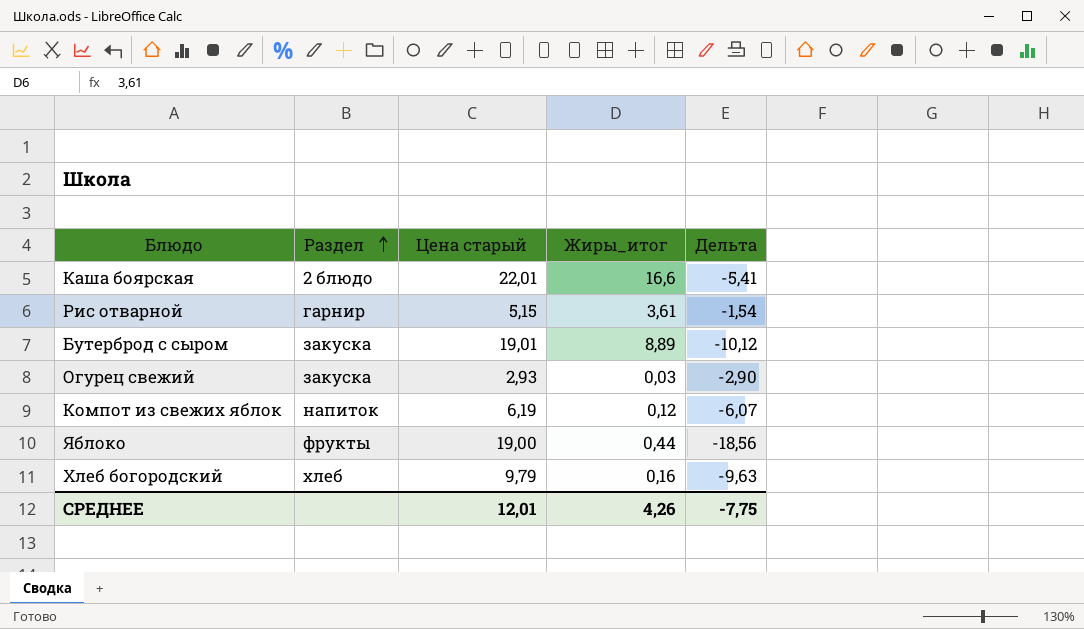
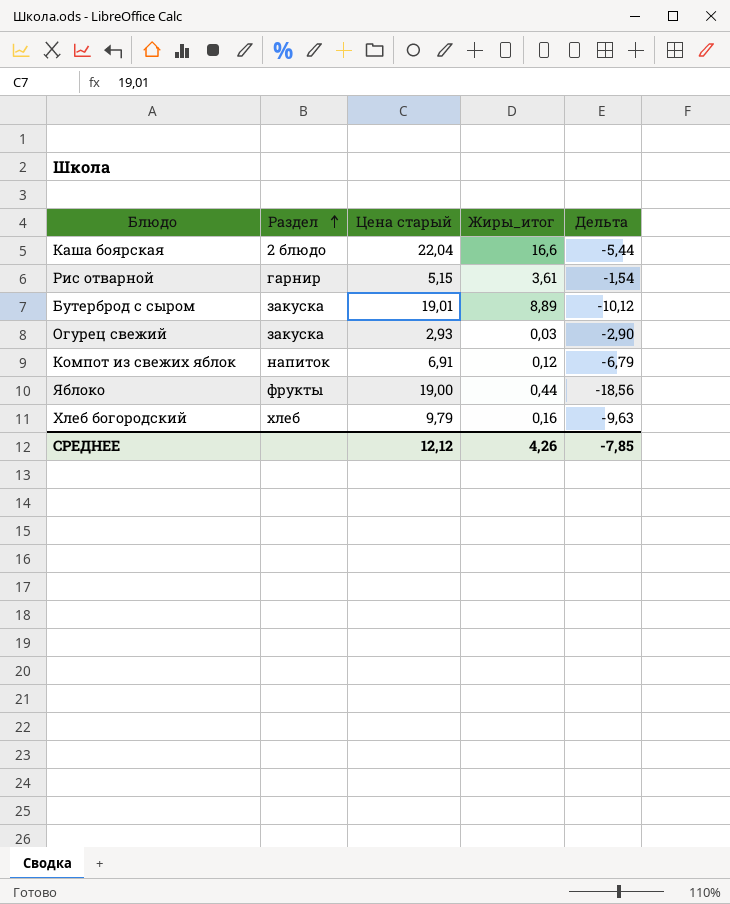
Каша боярская | Цена старый: 22,01 -> 22,04
Каша боярская | Дельта: -5,41 -> -5,44
Компот из свежих яблок | Цена старый: 6,19 -> 6,91
Компот из свежих яблок | Дельта: -6,07 -> -6,79
СРЕДНЕЕ | Цена старый: 12,01 -> 12,12
СРЕДНЕЕ | Дельта: -7,75 -> -7,85

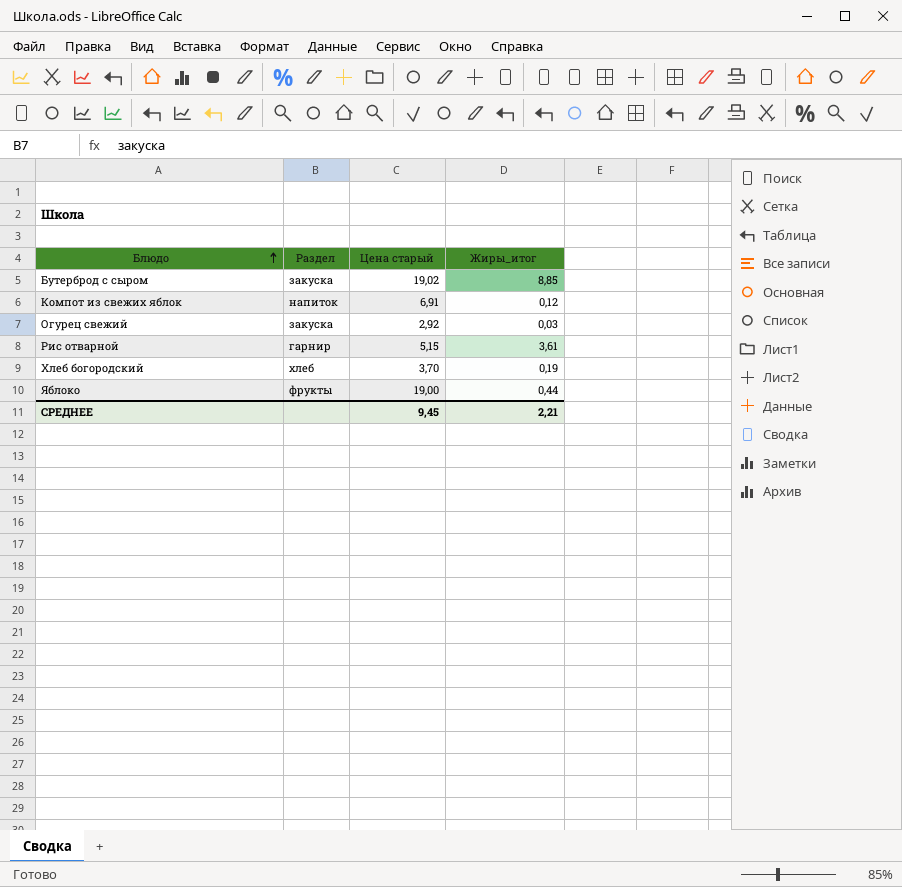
row order: Раздел ascending -> Блюдо ascending
column Дельта | formula: [Жиры_итог] - [Цена старый] -> none
row Каша боярская: 2 блюдо | 22,04 | 16,6 | -5,44 -> none
Бутерброд с сыром | Цена старый: 19,01 -> 19,02
Бутерброд с сыром | Жиры_итог: 8,89 -> 8,85
Огурец свежий | Цена старый: 2,93 -> 2,92
Хлеб богородский | Цена старый: 9,79 -> 3,70
Хлеб богородский | Жиры_итог: 0,16 -> 0,19
СРЕДНЕЕ | Цена старый: 12,12 -> 9,45
СРЕДНЕЕ | Жиры_итог: 4,26 -> 2,21

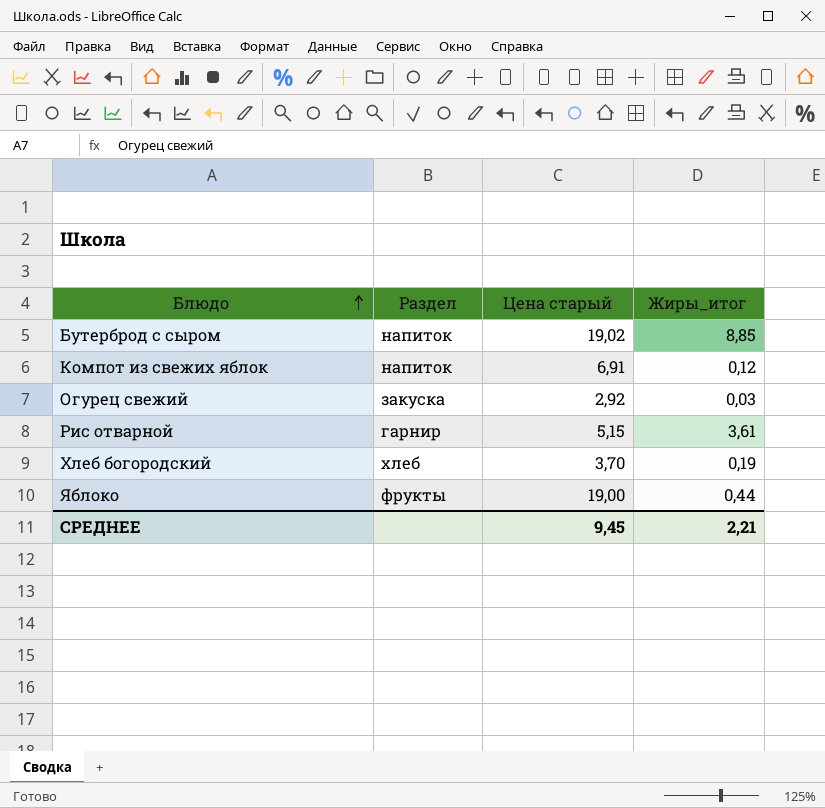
Бутерброд с сыром | Раздел: закуска -> напиток

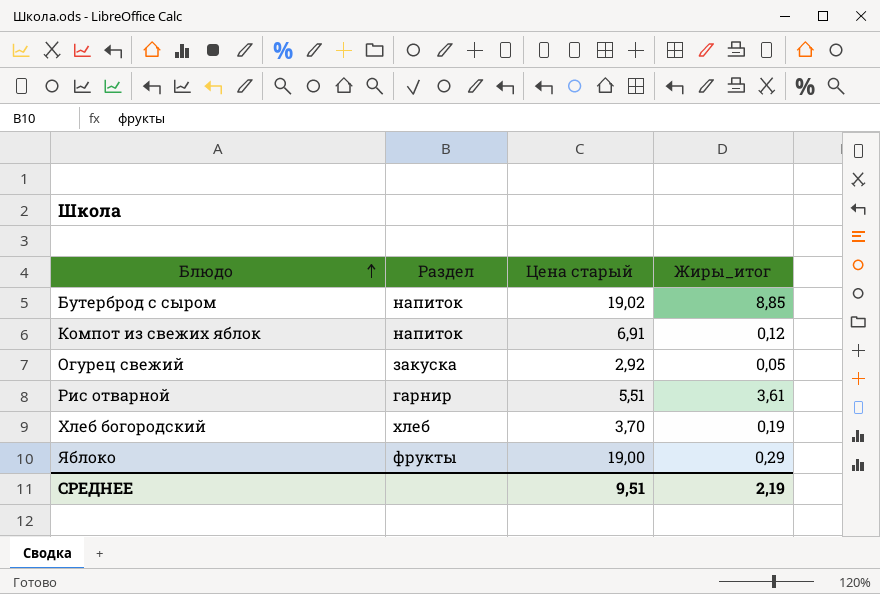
Огурец свежий | Жиры_итог: 0,03 -> 0,05
Рис отварной | Цена старый: 5,15 -> 5,51
Яблоко | Жиры_итог: 0,44 -> 0,29
СРЕДНЕЕ | Цена старый: 9,45 -> 9,51
СРЕДНЕЕ | Жиры_итог: 2,21 -> 2,19

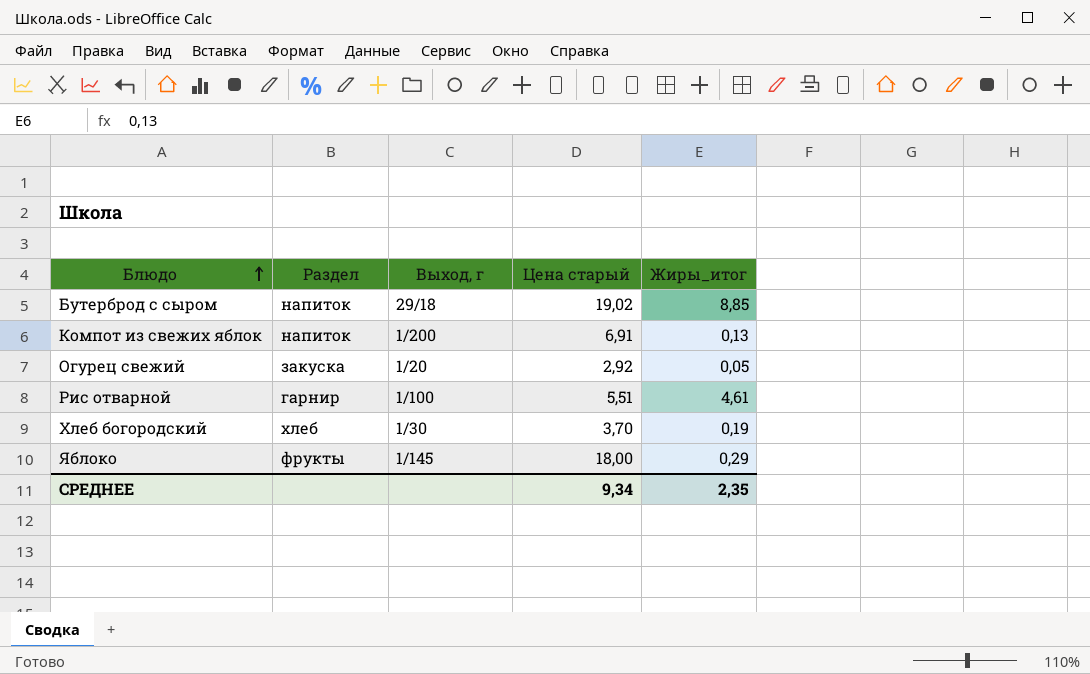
column Выход, г | position: none -> 3
Компот из свежих яблок | Жиры_итог: 0,12 -> 0,13
Рис отварной | Жиры_итог: 3,61 -> 4,61
Яблоко | Цена старый: 19,00 -> 18,00
СРЕДНЕЕ | Цена старый: 9,51 -> 9,34
СРЕДНЕЕ | Жиры_итог: 2,19 -> 2,35

